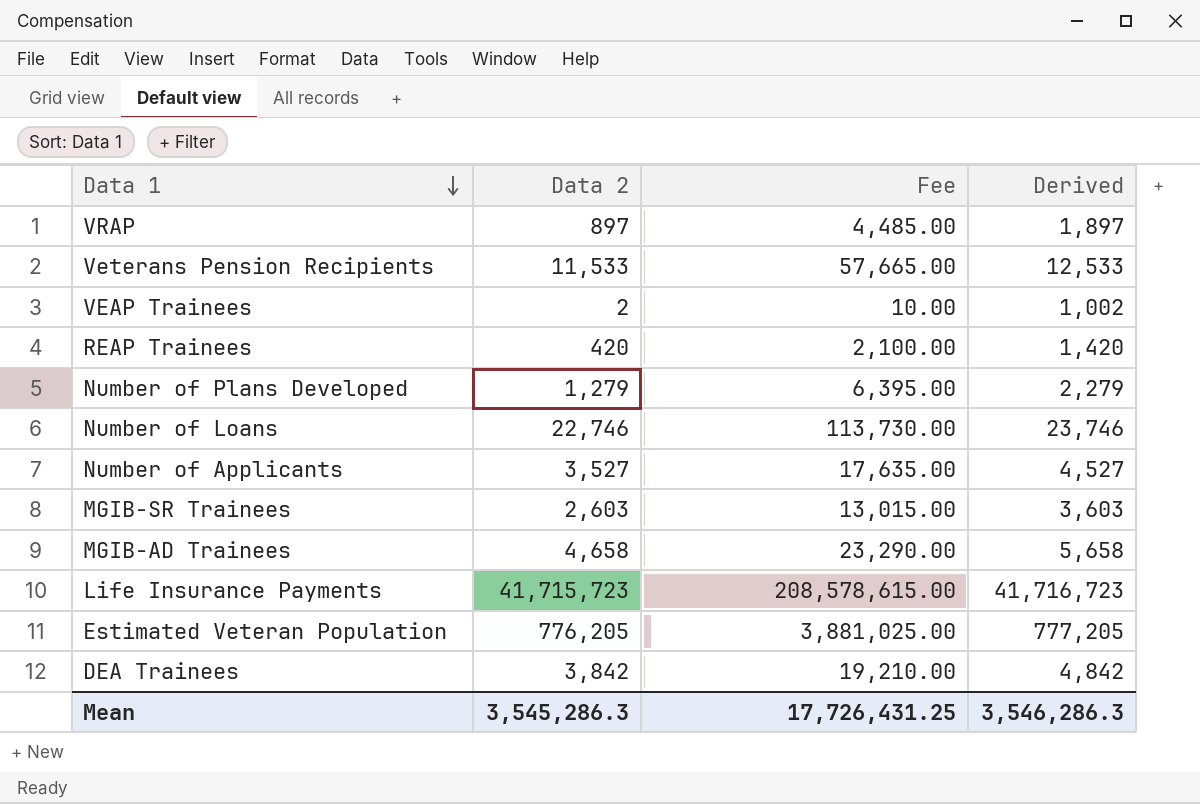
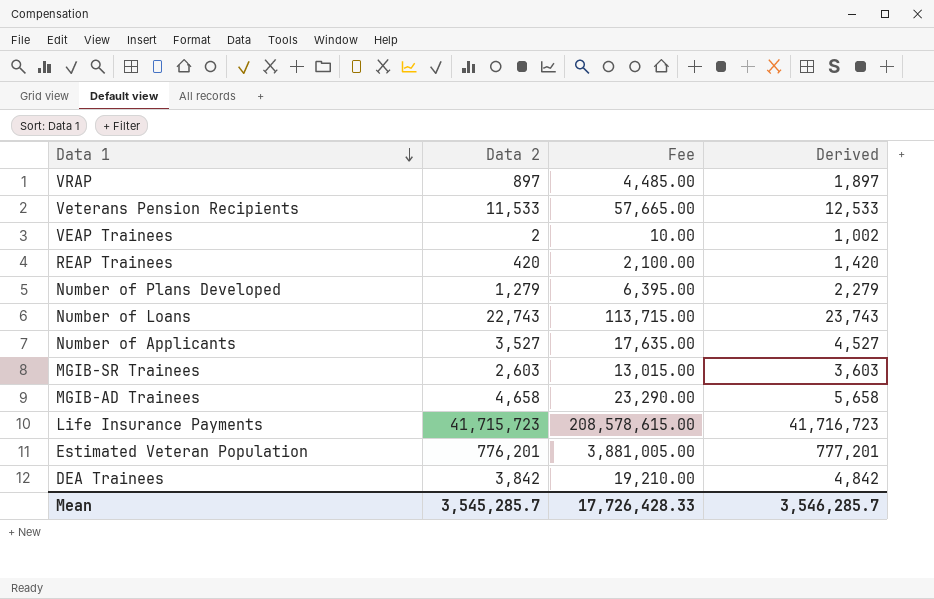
Number of Loans | Data 2: 22,746 -> 22,743
Number of Loans | Fee: 113,730.00 -> 113,715.00
Number of Loans | Derived: 23,746 -> 23,743
Estimated Veteran Population | Data 2: 776,205 -> 776,201
Estimated Veteran Population | Fee: 3,881,025.00 -> 3,881,005.00
Estimated Veteran Population | Derived: 777,205 -> 777,201
Mean | Data 2: 3,545,286.3 -> 3,545,285.7
Mean | Fee: 17,726,431.25 -> 17,726,428.33
Mean | Derived: 3,546,286.3 -> 3,546,285.7

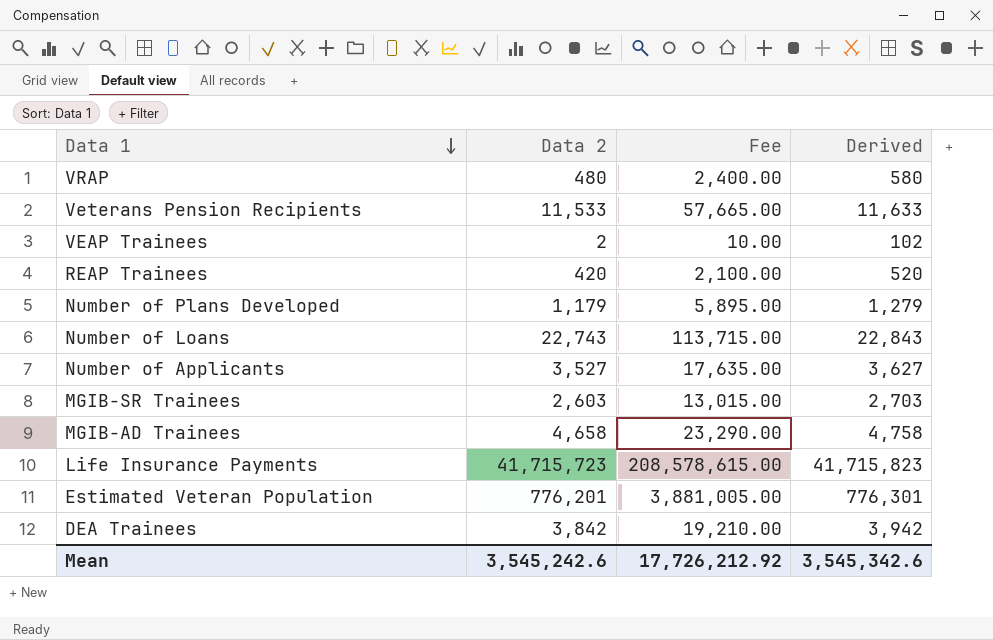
column Derived | formula: [Data 2] + 1000 -> [Data 2] + 100
VRAP | Data 2: 897 -> 480
VRAP | Fee: 4,485.00 -> 2,400.00
Number of Plans Developed | Data 2: 1,279 -> 1,179
Number of Plans Developed | Fee: 6,395.00 -> 5,895.00
Mean | Data 2: 3,545,285.7 -> 3,545,242.6
Mean | Fee: 17,726,428.33 -> 17,726,212.92
Mean | Derived: 3,546,285.7 -> 3,545,342.6

